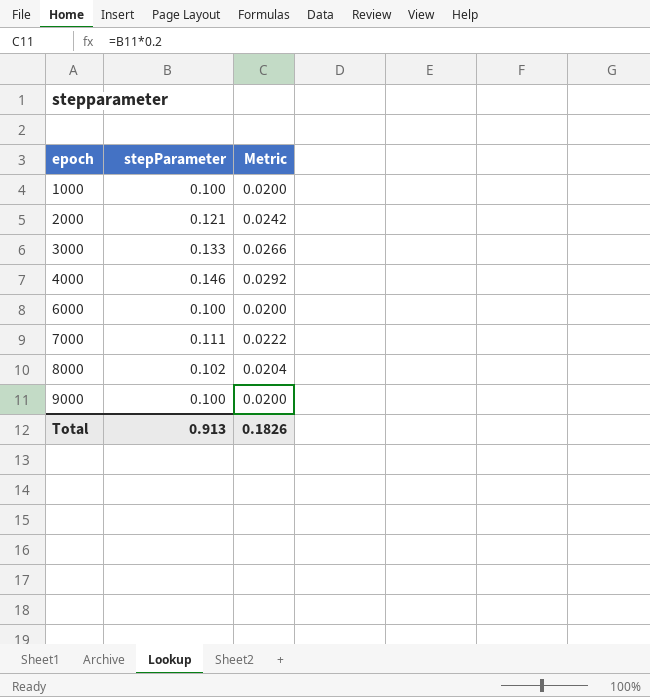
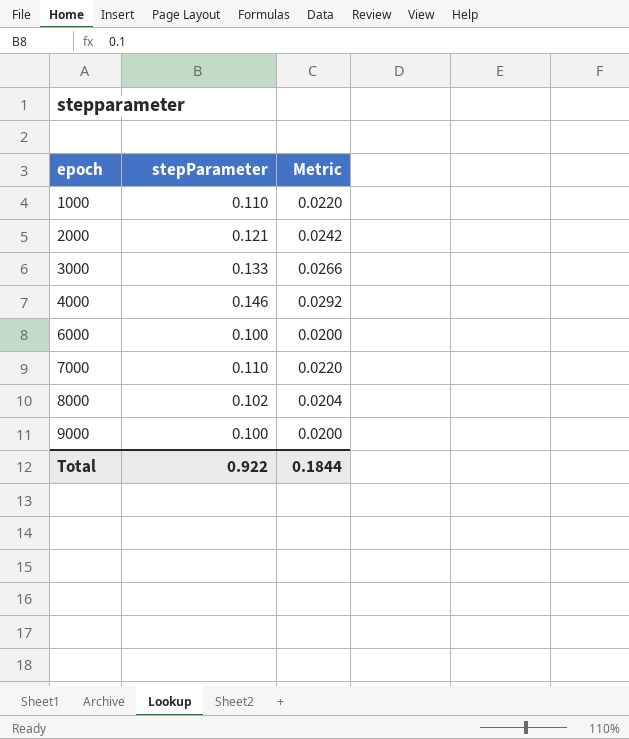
1000 | stepParameter: 0.100 -> 0.110
1000 | Metric: 0.0200 -> 0.0220
7000 | stepParameter: 0.111 -> 0.110
7000 | Metric: 0.0222 -> 0.0220
Total | stepParameter: 0.913 -> 0.922
Total | Metric: 0.1826 -> 0.1844

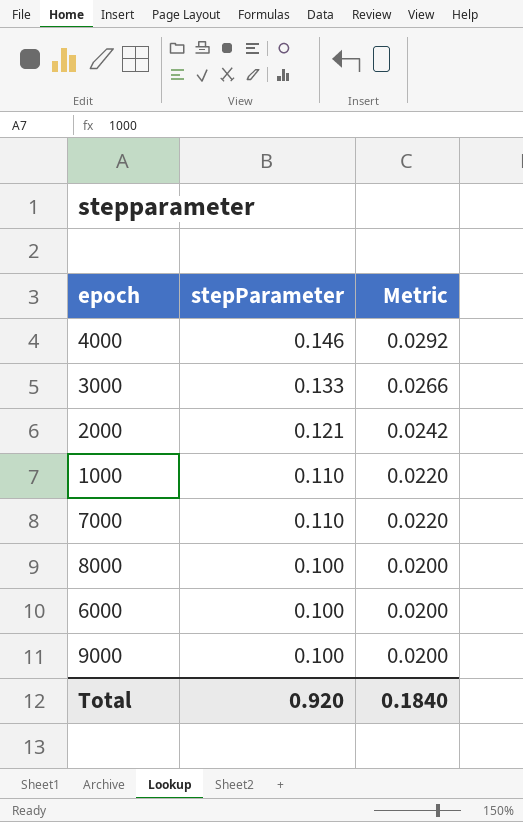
row order: epoch ascending -> stepParameter descending
8000 | stepParameter: 0.102 -> 0.100
8000 | Metric: 0.0204 -> 0.0200
Total | stepParameter: 0.922 -> 0.920
Total | Metric: 0.1844 -> 0.1840

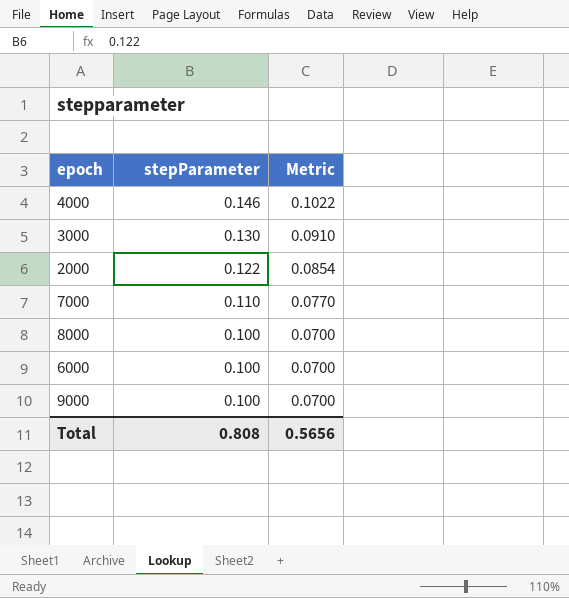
column Metric | formula: [stepParameter] * 0.2 -> [stepParameter] * 0.7
row 1000: 0.110 | 0.0220 -> none
3000 | stepParameter: 0.133 -> 0.130
2000 | stepParameter: 0.121 -> 0.122
Total | stepParameter: 0.920 -> 0.808
Total | Metric: 0.1840 -> 0.5656

